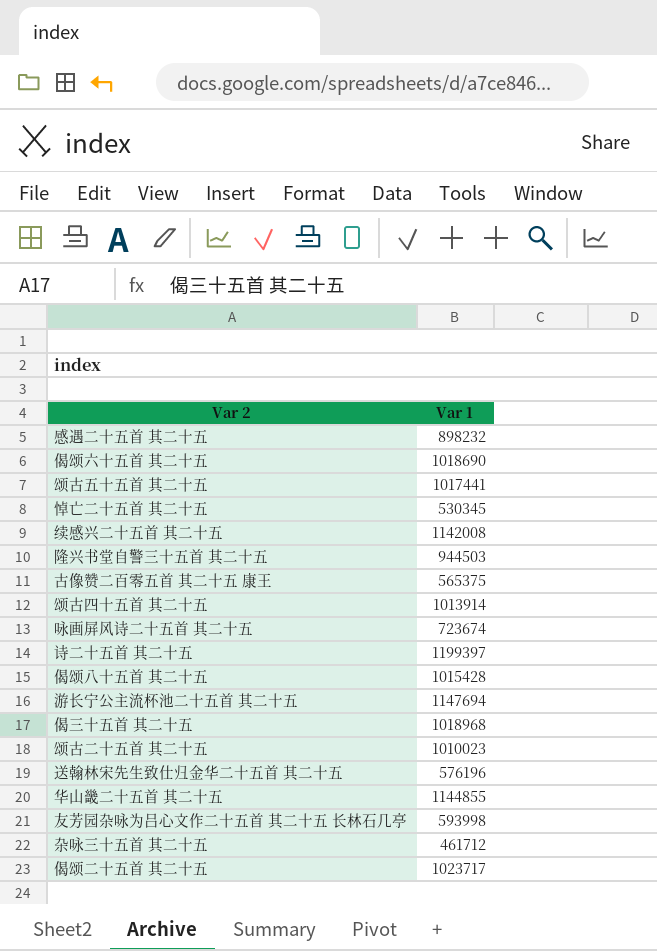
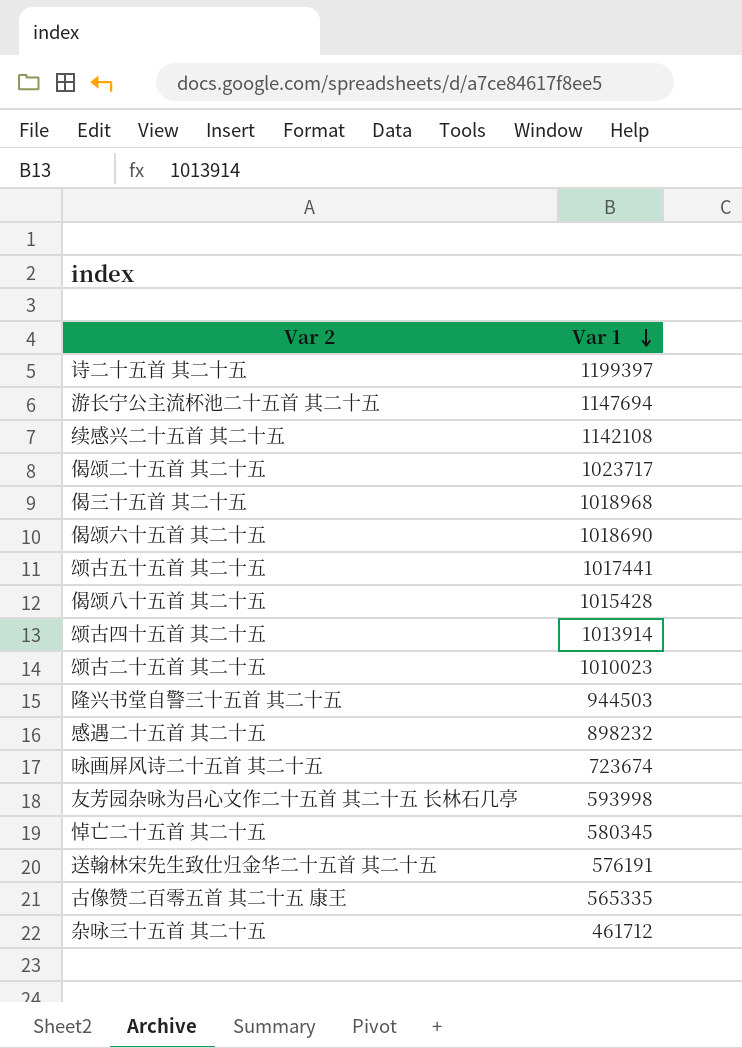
row order: none -> Var 1 descending
row 华山畿二十五首 其二十五: 1144855 -> none
续感兴二十五首 其二十五 | Var 1: 1142008 -> 1142108
悼亡二十五首 其二十五 | Var 1: 530345 -> 580345
送翰林宋先生致仕归金华二十五首 其二十五 | Var 1: 576196 -> 576191
古像赞二百零五首 其二十五 康王 | Var 1: 565375 -> 565335

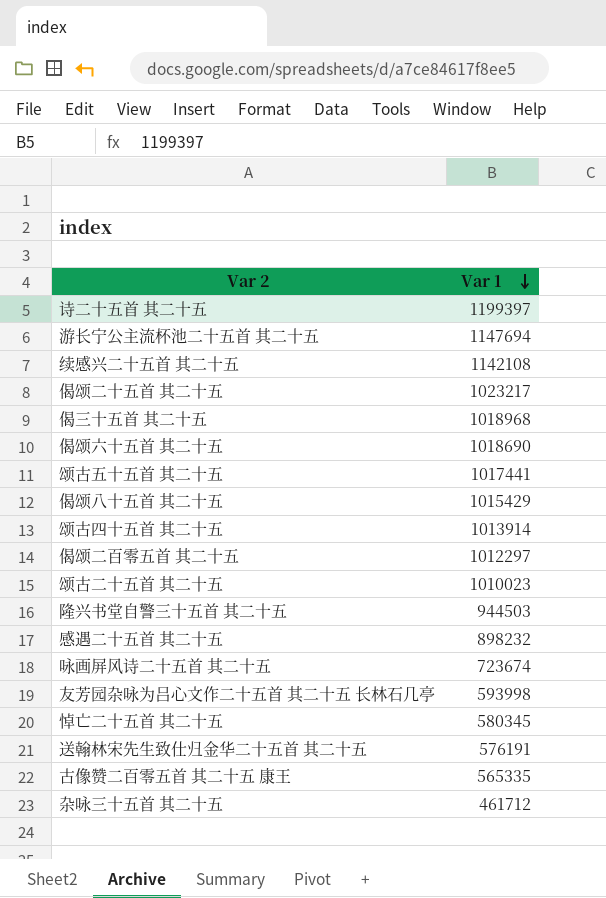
偈颂二十五首 其二十五 | Var 1: 1023717 -> 1023217
偈颂八十五首 其二十五 | Var 1: 1015428 -> 1015429
row 偈颂二百零五首 其二十五: none -> 1012297

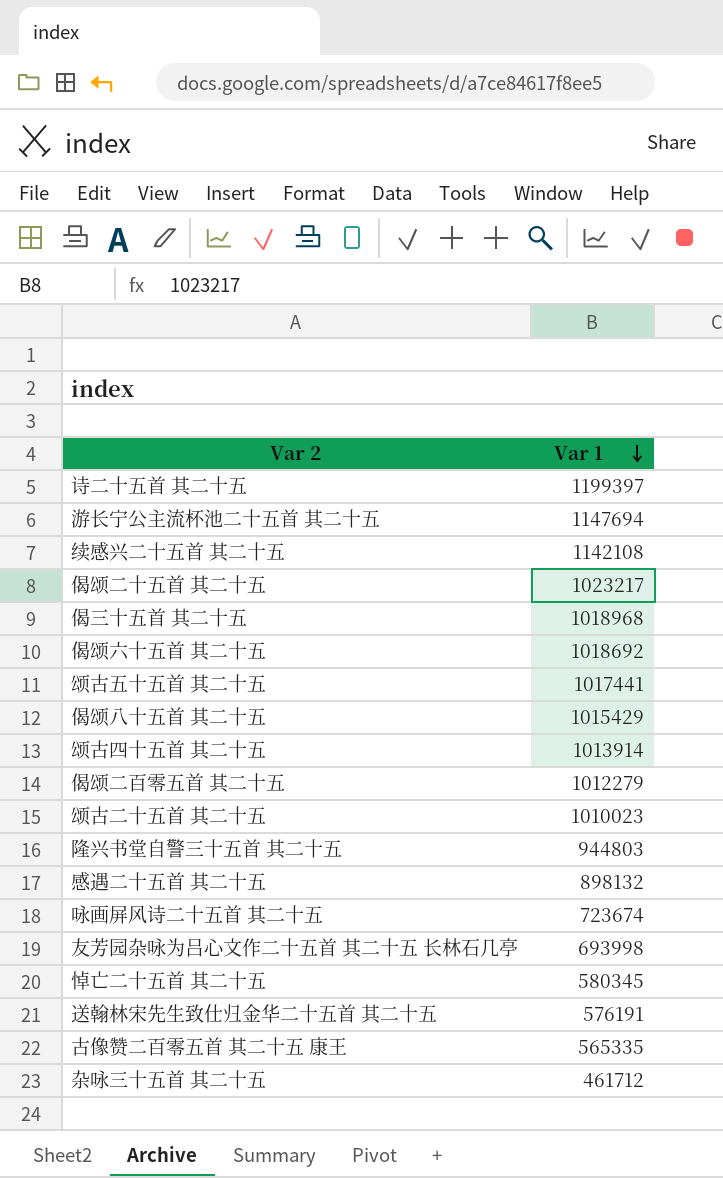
偈颂六十五首 其二十五 | Var 1: 1018690 -> 1018692
偈颂二百零五首 其二十五 | Var 1: 1012297 -> 1012279
隆兴书堂自警三十五首 其二十五 | Var 1: 944503 -> 944803
感遇二十五首 其二十五 | Var 1: 898232 -> 898132
友芳园杂咏为吕心文作二十五首 其二十五 长林石几亭 | Var 1: 593998 -> 693998

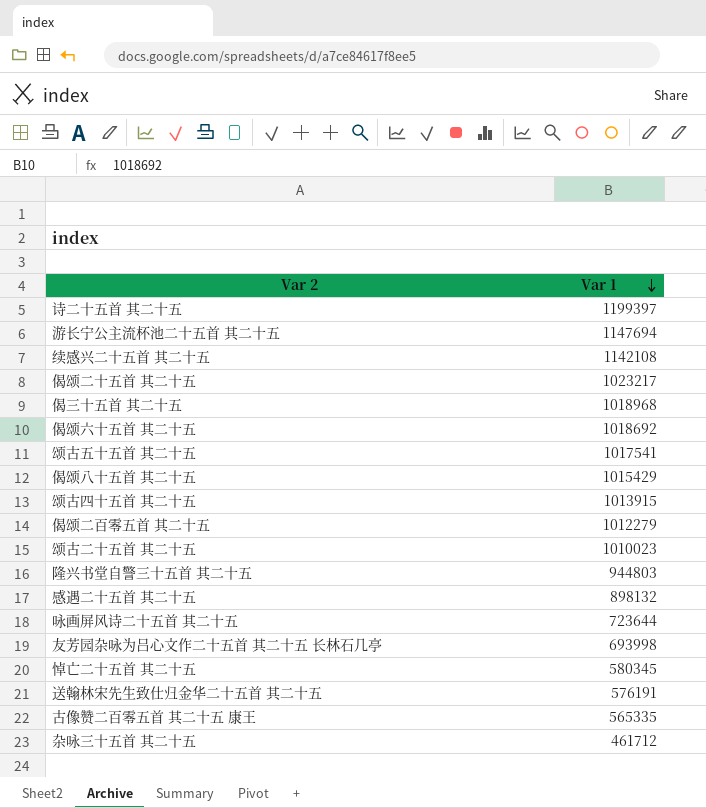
颂古五十五首 其二十五 | Var 1: 1017441 -> 1017541
颂古四十五首 其二十五 | Var 1: 1013914 -> 1013915
咏画屏风诗二十五首 其二十五 | Var 1: 723674 -> 723644

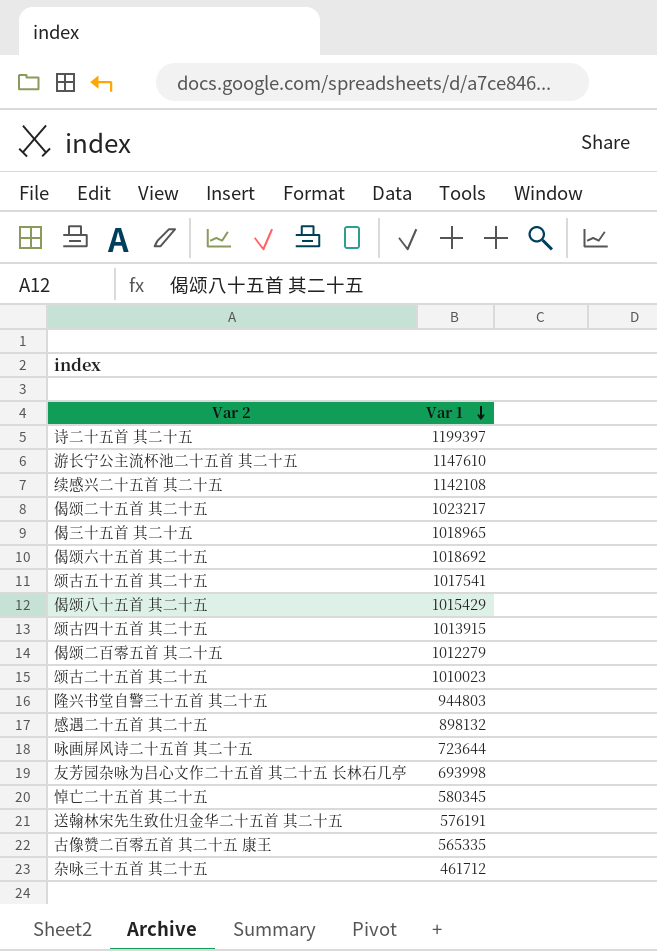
游长宁公主流杯池二十五首 其二十五 | Var 1: 1147694 -> 1147610
偈三十五首 其二十五 | Var 1: 1018968 -> 1018965

